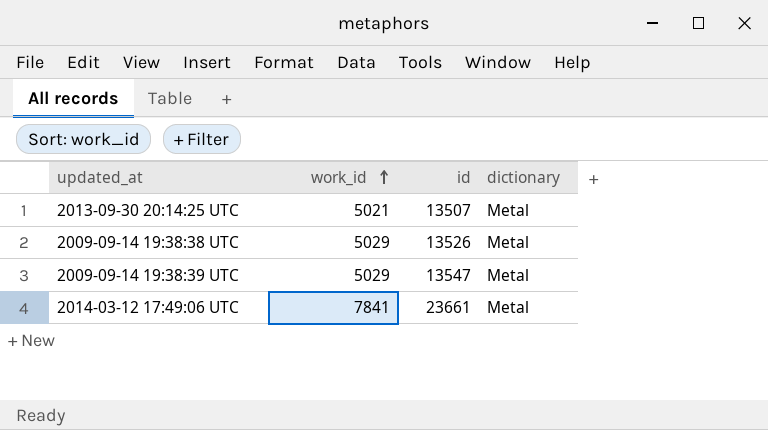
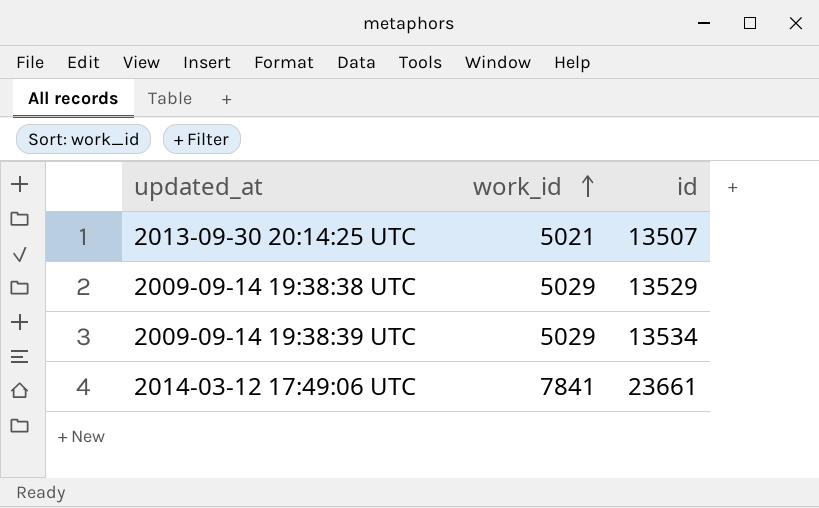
column dictionary | position: 4 -> none
2009-09-14 19:38:38 UTC | id: 13526 -> 13529
2009-09-14 19:38:39 UTC | id: 13547 -> 13534

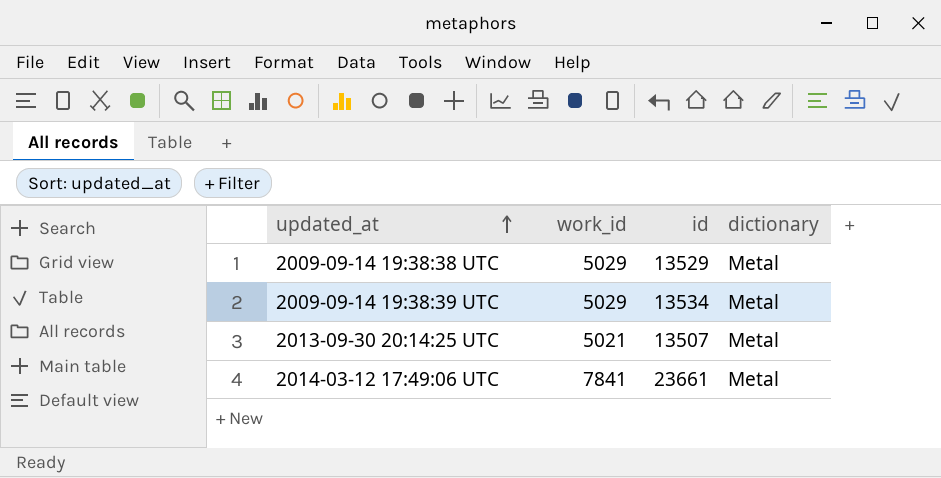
row order: work_id ascending -> updated_at ascending
column dictionary | position: none -> 4

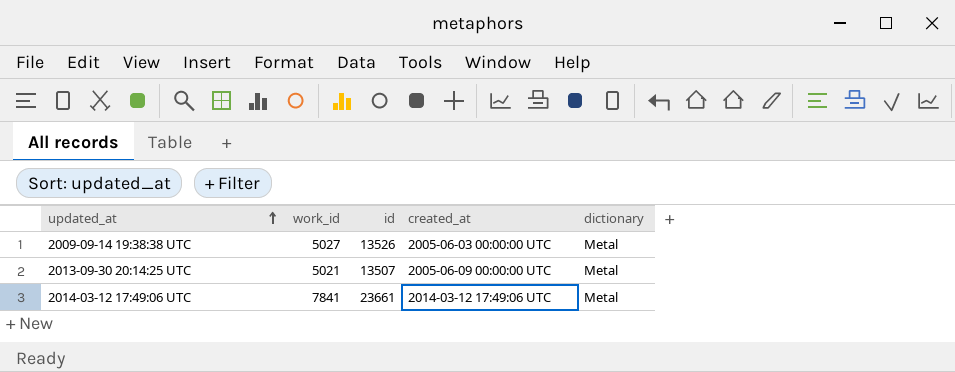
column created_at | position: none -> 4
row 2009-09-14 19:38:39 UTC: 5029 | 13534 | Metal -> none
2009-09-14 19:38:38 UTC | work_id: 5029 -> 5027
2009-09-14 19:38:38 UTC | id: 13529 -> 13526

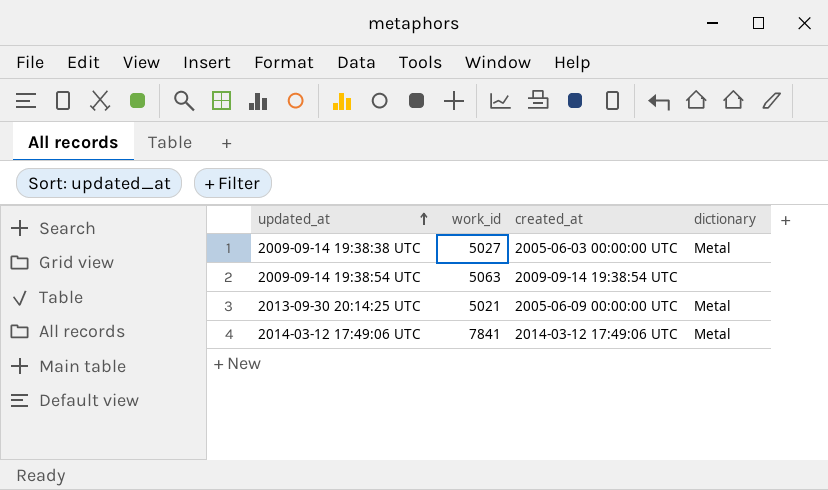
column id | position: 3 -> none
row 2009-09-14 19:38:54 UTC: none -> 5063 | 2009-09-14 19:38:54 UTC | none

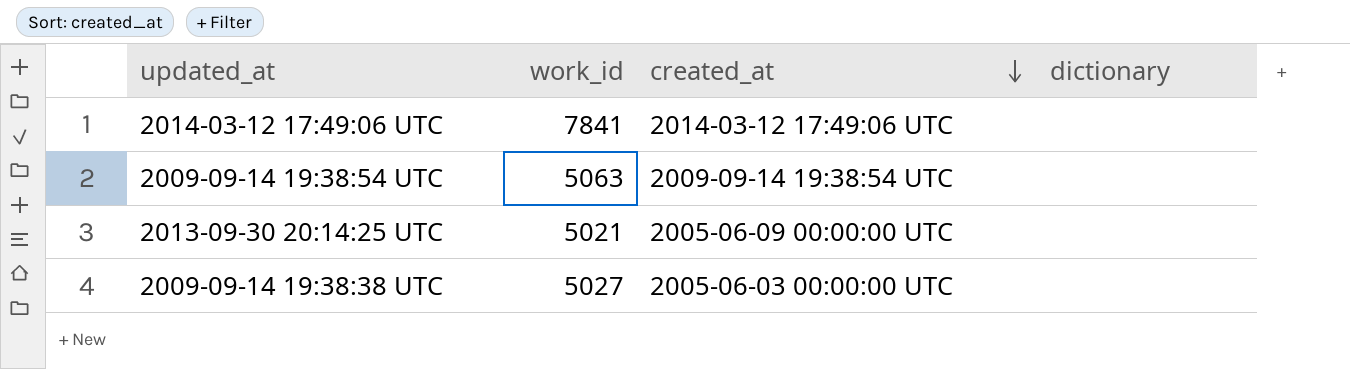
row order: updated_at ascending -> created_at descending
2014-03-12 17:49:06 UTC | dictionary: Metal -> none
2013-09-30 20:14:25 UTC | dictionary: Metal -> none
2009-09-14 19:38:38 UTC | dictionary: Metal -> none

